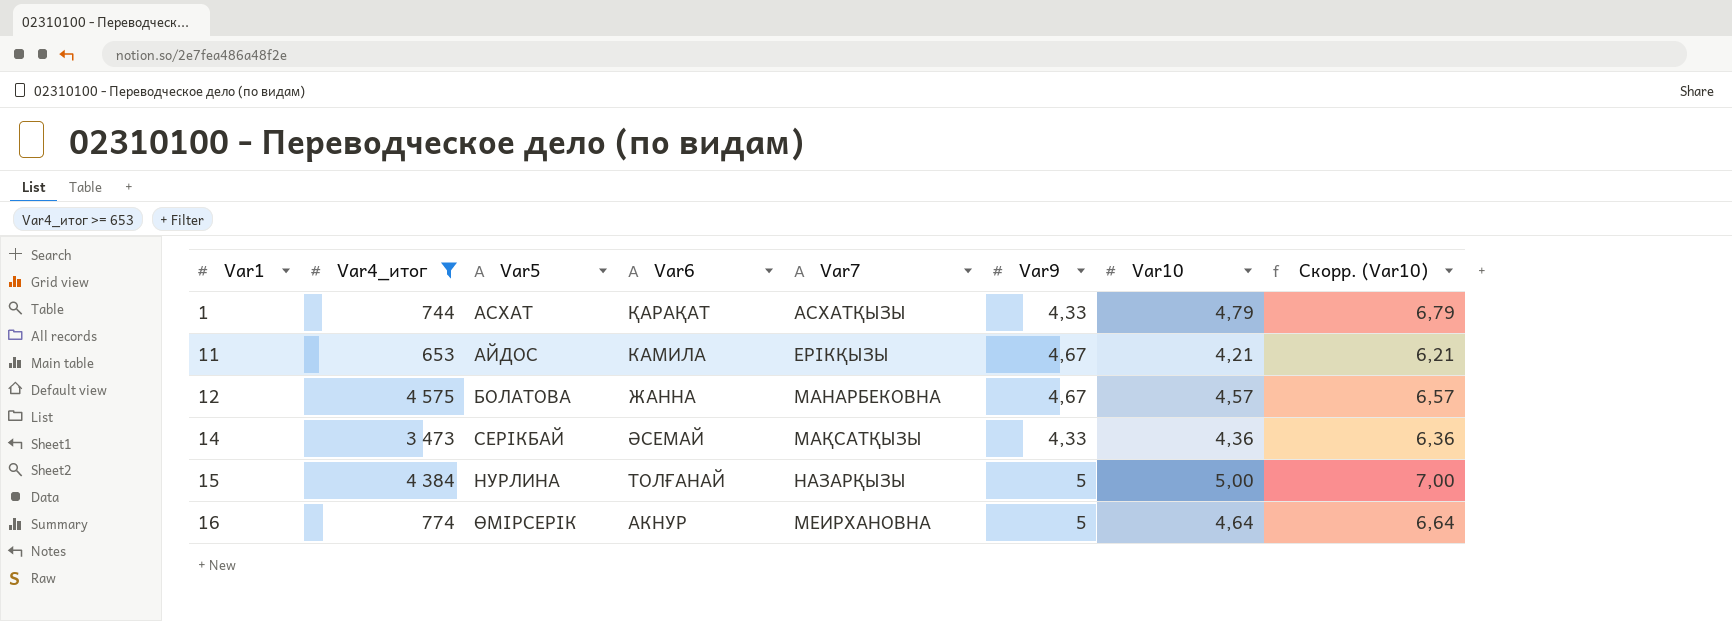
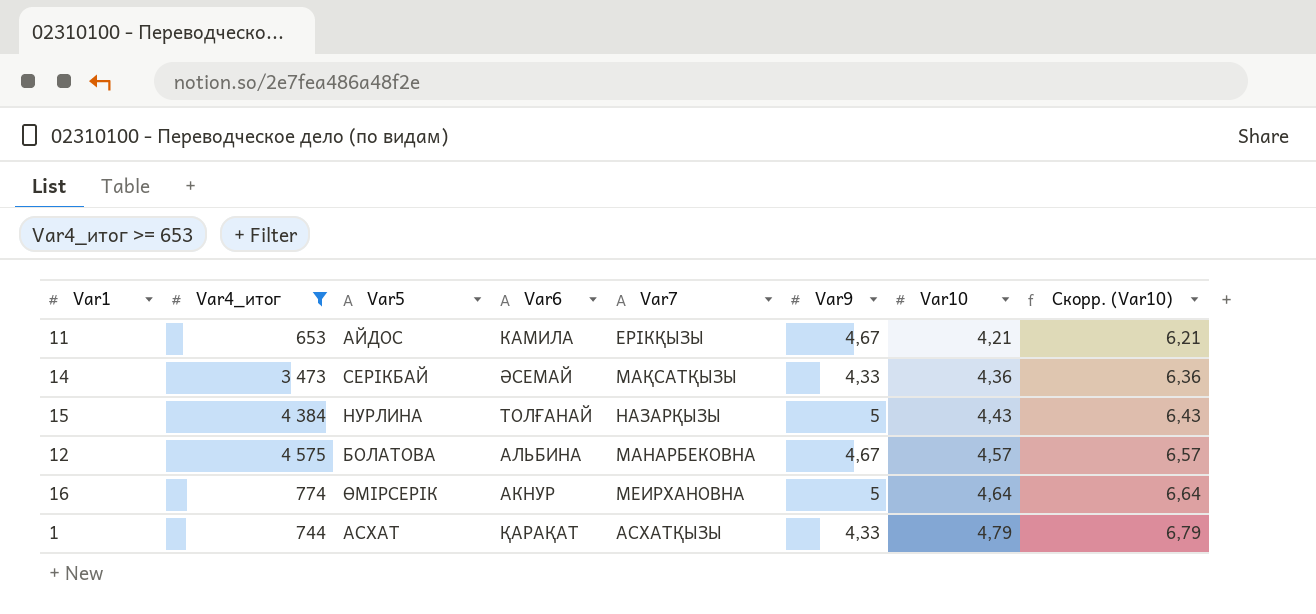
row order: Var1 ascending -> Var10 ascending
15 | Var10: 5,00 -> 4,43
15 | Скорр. (Var10): 7,00 -> 6,43
12 | Var6: ЖАННА -> АЛЬБИНА

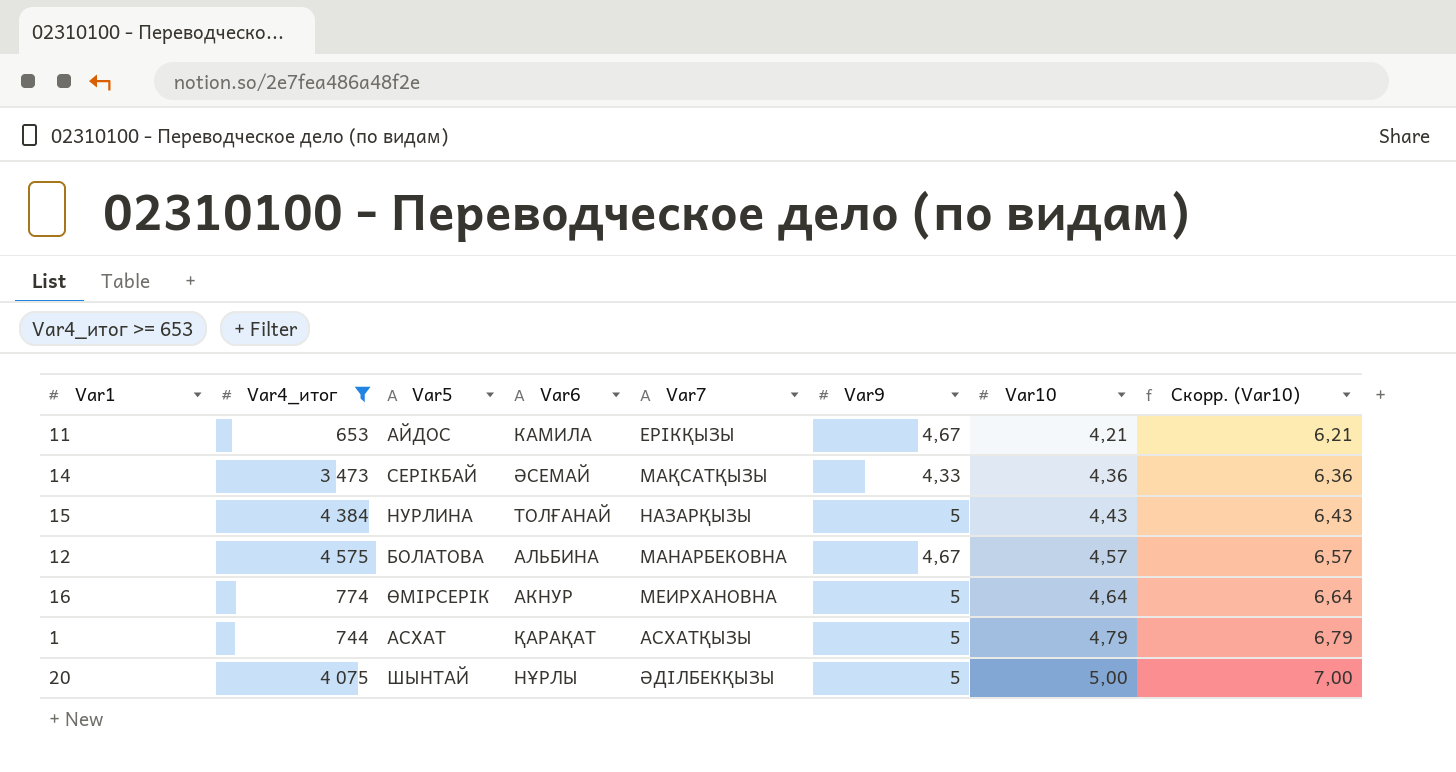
1 | Var9: 4,33 -> 5
row 20: none -> 4 075 | ШЫНТАЙ | НҰРЛЫ | ӘДІЛБЕКҚЫЗЫ | 5 | 5,00 | 7,00

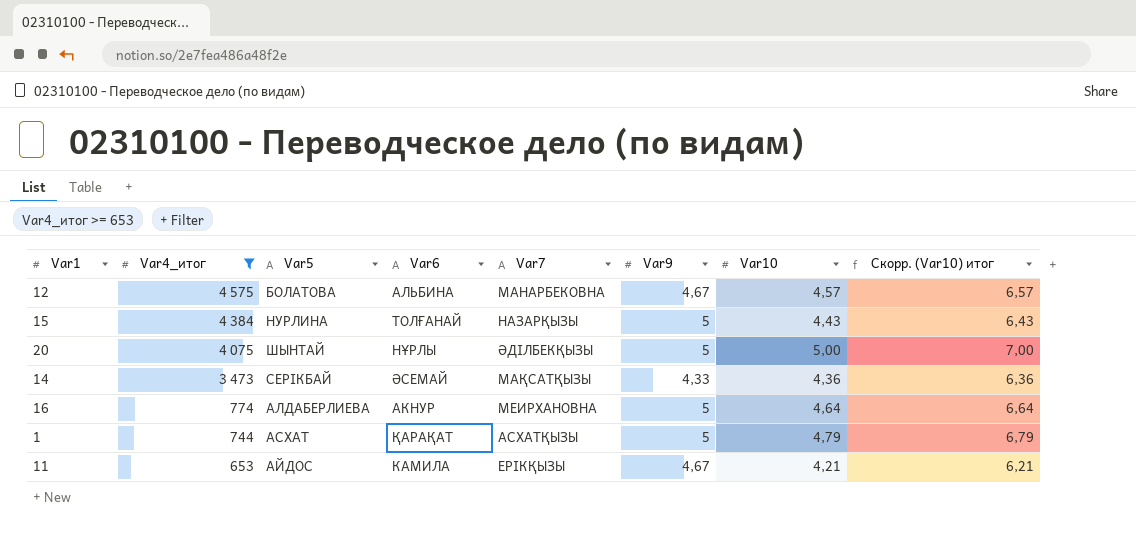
row order: Var10 ascending -> Var4_итог descending
column name: Скорр. (Var10) -> Скорр. (Var10) итог
16 | Var5: ӨМІРСЕРІК -> АЛДАБЕРЛИЕВА

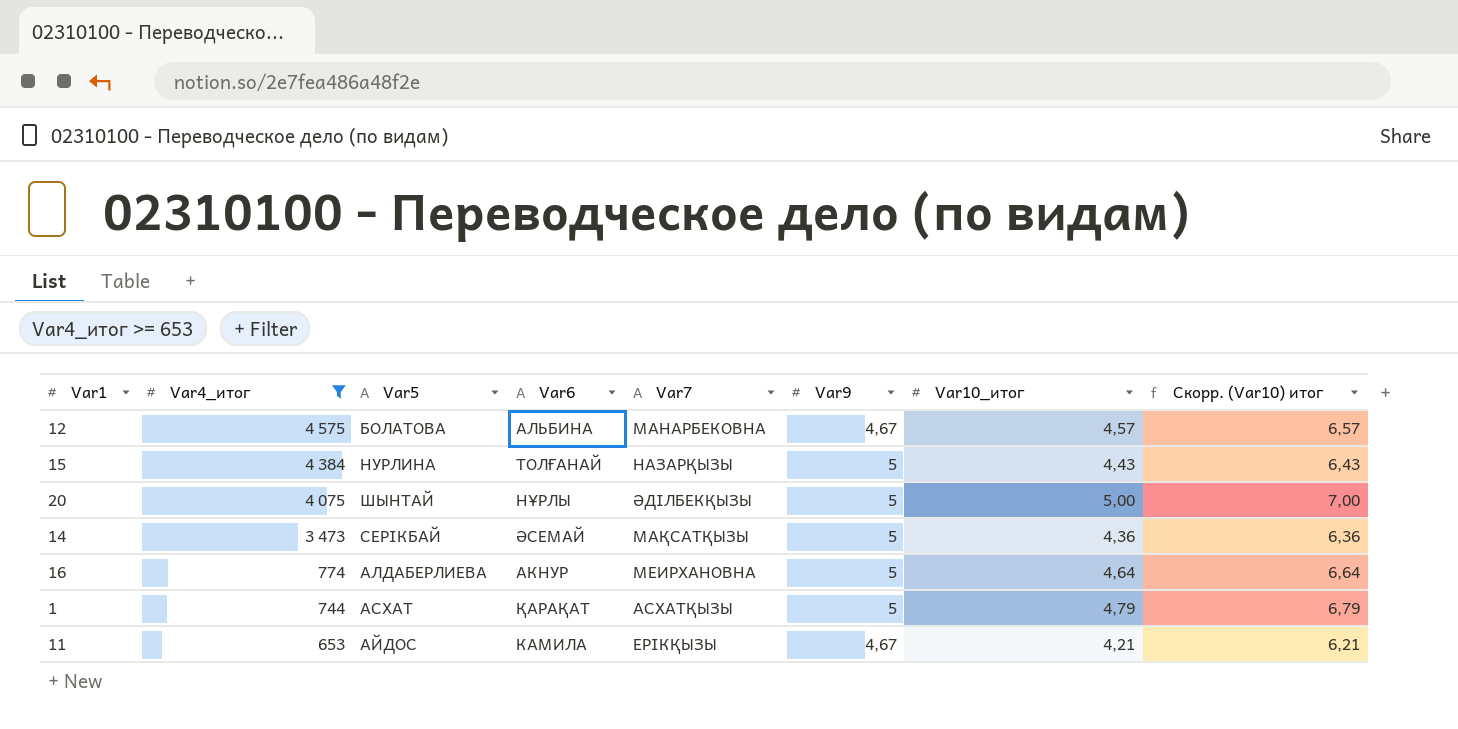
column name: Var10 -> Var10_итог
14 | Var9: 4,33 -> 5

